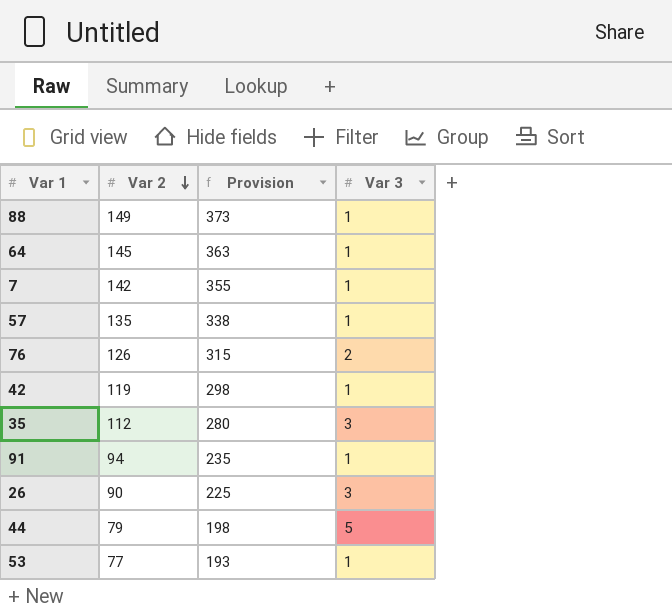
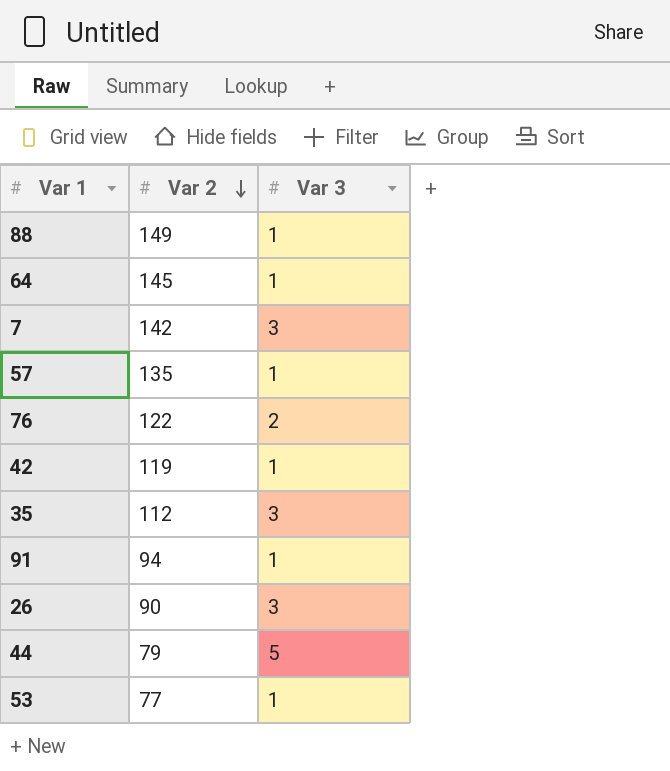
column Provision | formula: [Var 2] * 2.5 -> none
7 | Var 3: 1 -> 3
76 | Var 2: 126 -> 122

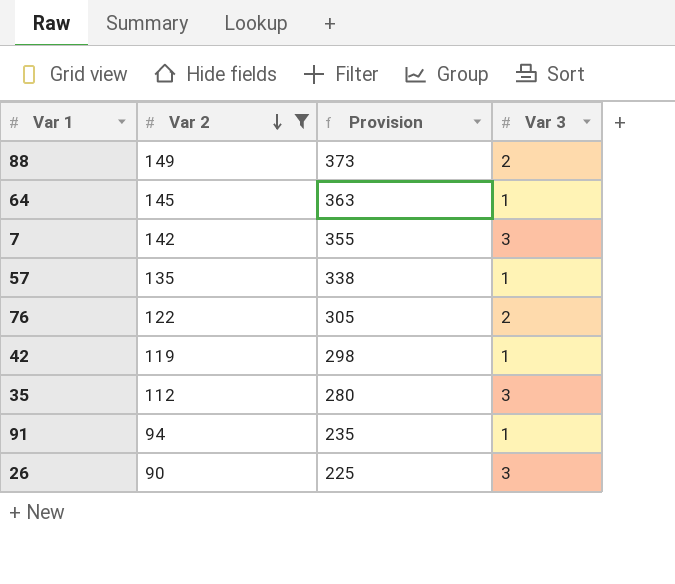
filter: none -> Var 2 >= 90
column Provision | formula: none -> [Var 2] * 2.5
88 | Var 3: 1 -> 2

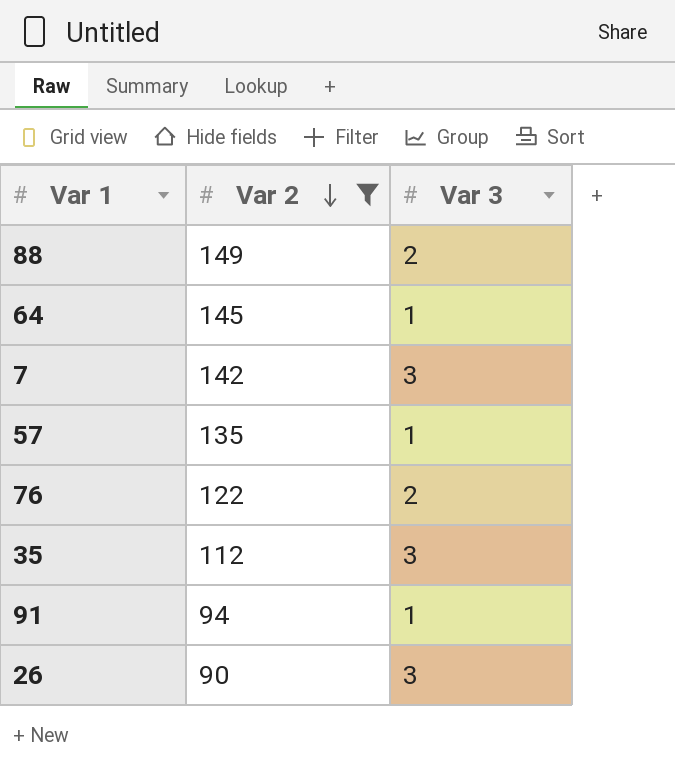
column Provision | formula: [Var 2] * 2.5 -> none
row 42: 119 | 298 | 1 -> none

